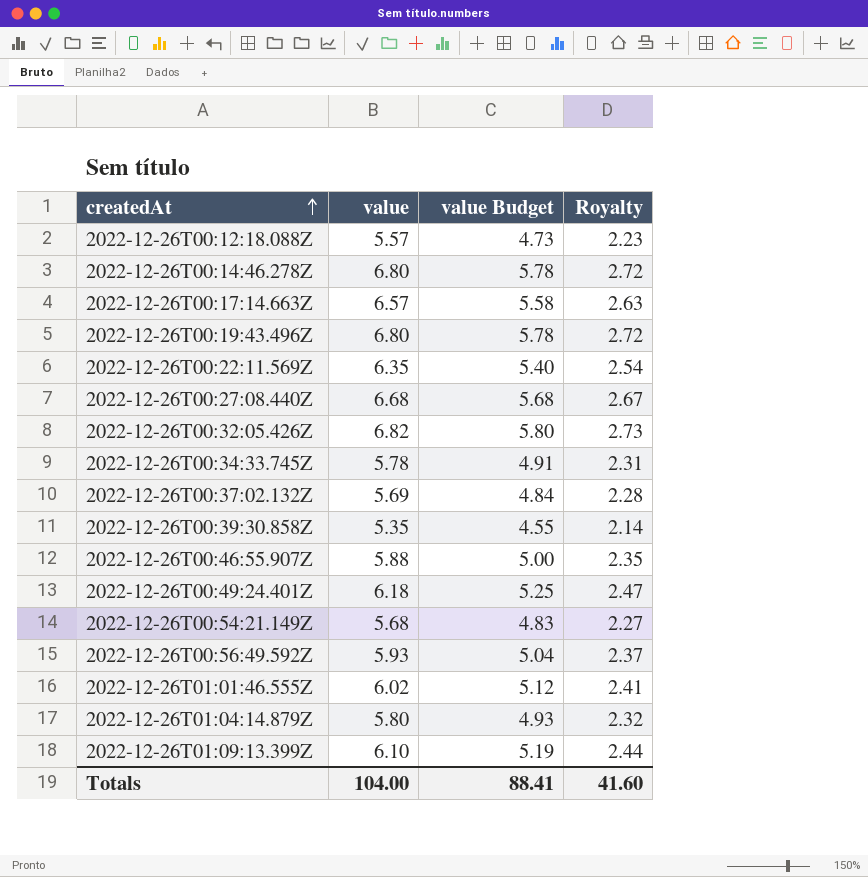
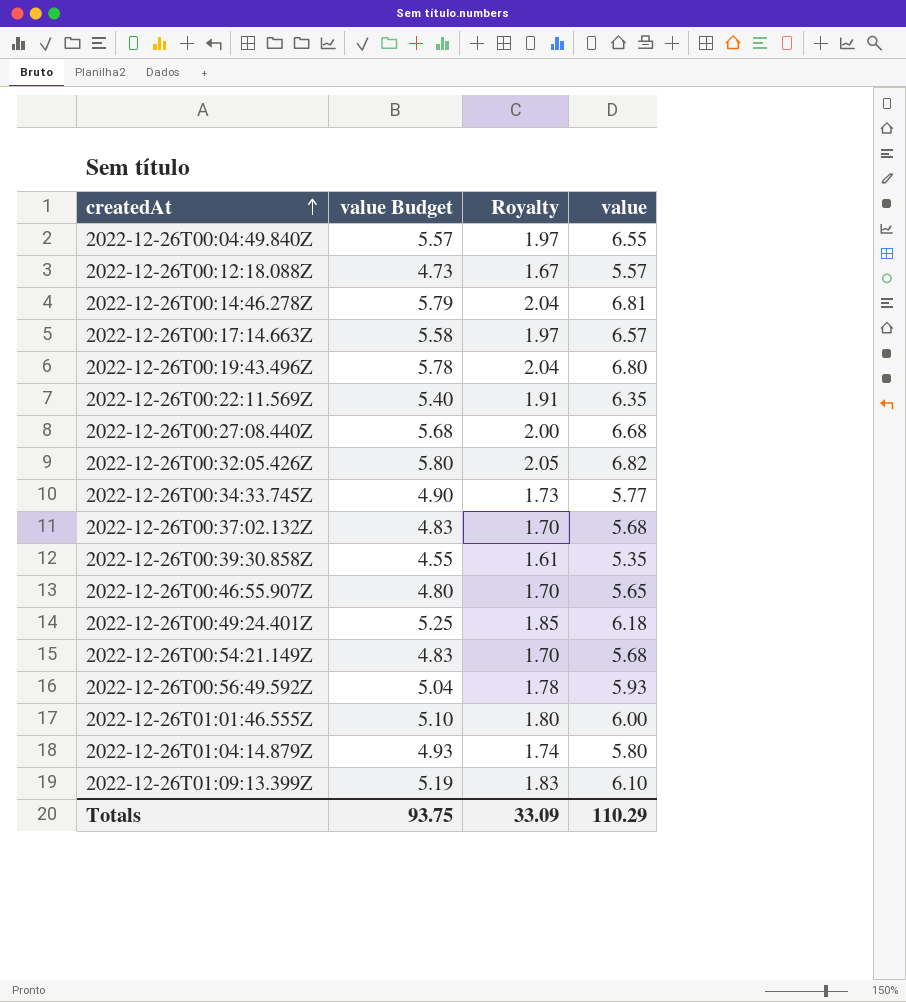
column Royalty | formula: [value] * 0.4 -> [value] * 0.3
column value | position: 2 -> 4
row 2022-12-26T00:04:49.840Z: none -> 5.57 | 1.97 | 6.55
2022-12-26T00:14:46.278Z | value Budget: 5.78 -> 5.79
2022-12-26T00:14:46.278Z | value: 6.80 -> 6.81
2022-12-26T00:34:33.745Z | value Budget: 4.91 -> 4.90
2022-12-26T00:34:33.745Z | value: 5.78 -> 5.77
2022-12-26T00:37:02.132Z | value Budget: 4.84 -> 4.83
2022-12-26T00:37:02.132Z | value: 5.69 -> 5.68
2022-12-26T00:46:55.907Z | value Budget: 5.00 -> 4.80
2022-12-26T00:46:55.907Z | value: 5.88 -> 5.65
2022-12-26T01:01:46.555Z | value Budget: 5.12 -> 5.10
2022-12-26T01:01:46.555Z | value: 6.02 -> 6.00
Totals | value Budget: 88.41 -> 93.75
Totals | Royalty: 41.60 -> 33.09
Totals | value: 104.00 -> 110.29

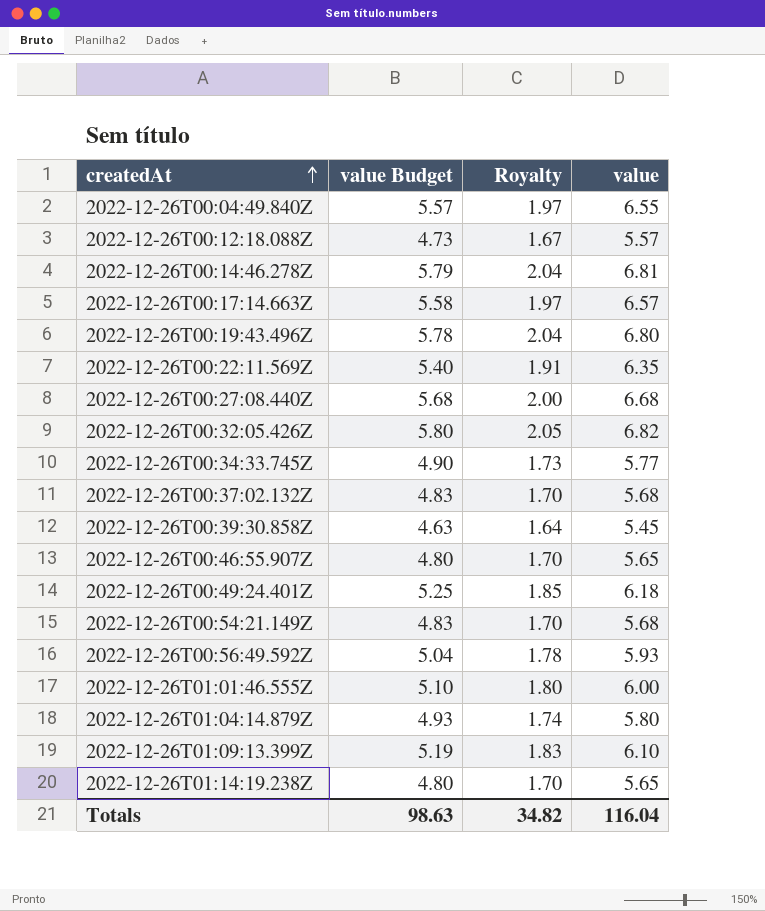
2022-12-26T00:39:30.858Z | value Budget: 4.55 -> 4.63
2022-12-26T00:39:30.858Z | Royalty: 1.61 -> 1.64
2022-12-26T00:39:30.858Z | value: 5.35 -> 5.45
row 2022-12-26T01:14:19.238Z: none -> 4.80 | 1.70 | 5.65
Totals | value Budget: 93.75 -> 98.63
Totals | Royalty: 33.09 -> 34.82
Totals | value: 110.29 -> 116.04

